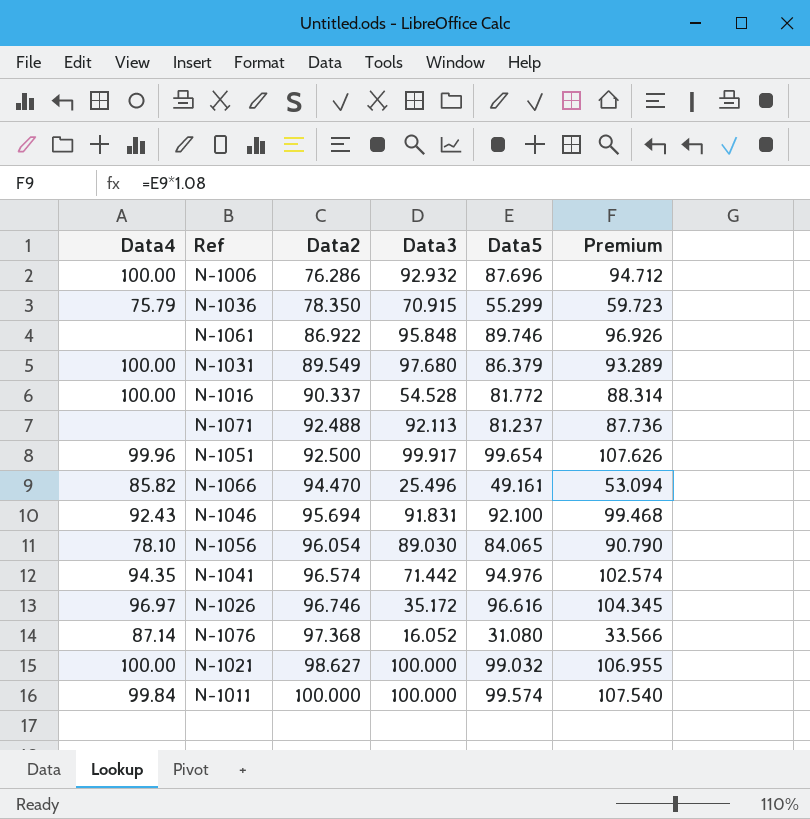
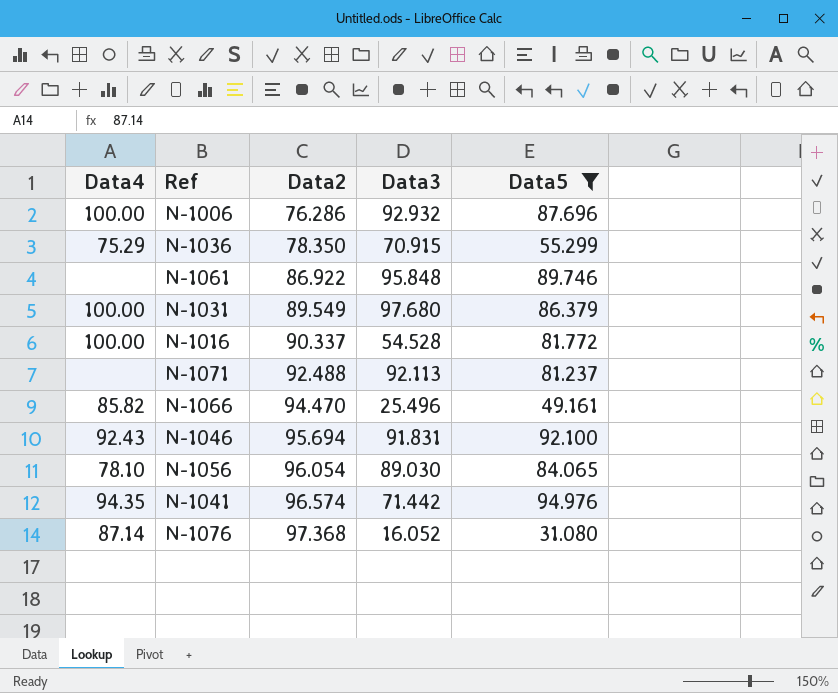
filter: none -> Data5 <= 94.976
column Premium | formula: [Data5] * 1.08 -> none
N-1036 | Data4: 75.79 -> 75.29

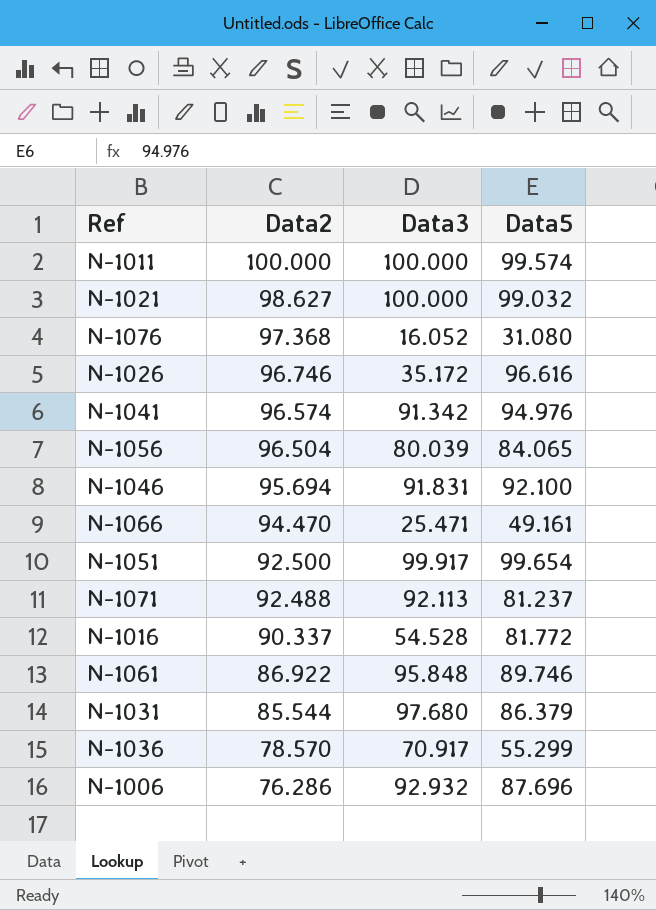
filter: Data5 <= 94.976 -> none
row order: Data2 ascending -> Data2 descending
column Data4 | position: 1 -> none
N-1041 | Data3: 71.442 -> 91.342
N-1056 | Data2: 96.054 -> 96.504
N-1056 | Data3: 89.030 -> 80.039
N-1066 | Data3: 25.496 -> 25.471
N-1031 | Data2: 89.549 -> 85.544
N-1036 | Data2: 78.350 -> 78.570
N-1036 | Data3: 70.915 -> 70.917

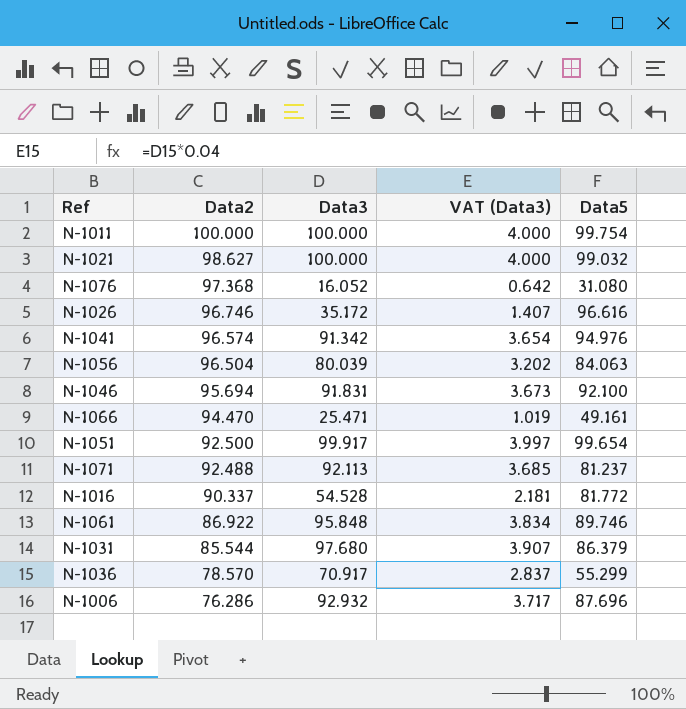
column VAT (Data3) | formula: none -> [Data3] * 0.04
N-1011 | Data5: 99.574 -> 99.754
N-1056 | Data5: 84.065 -> 84.063

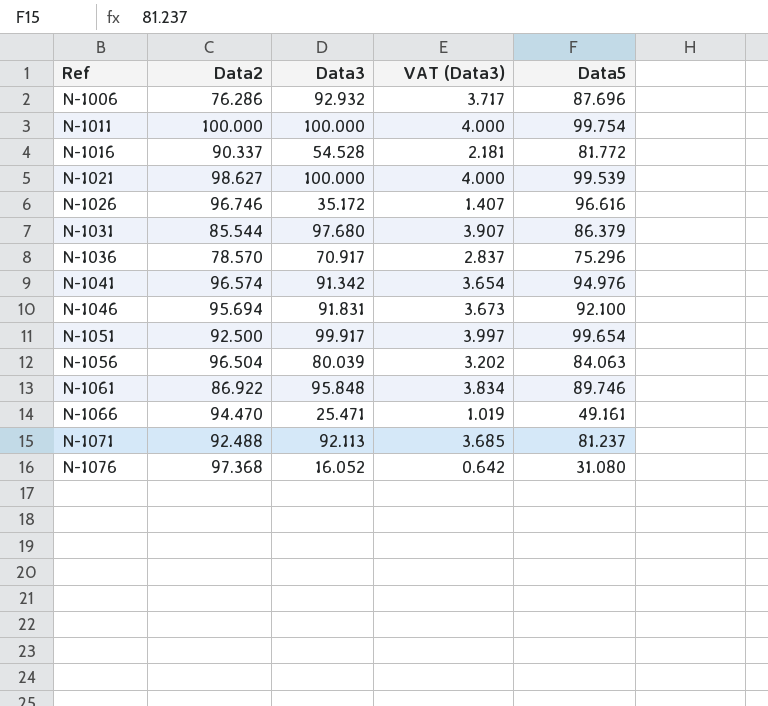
row order: Data2 descending -> Ref ascending
N-1021 | Data5: 99.032 -> 99.539
N-1036 | Data5: 55.299 -> 75.296

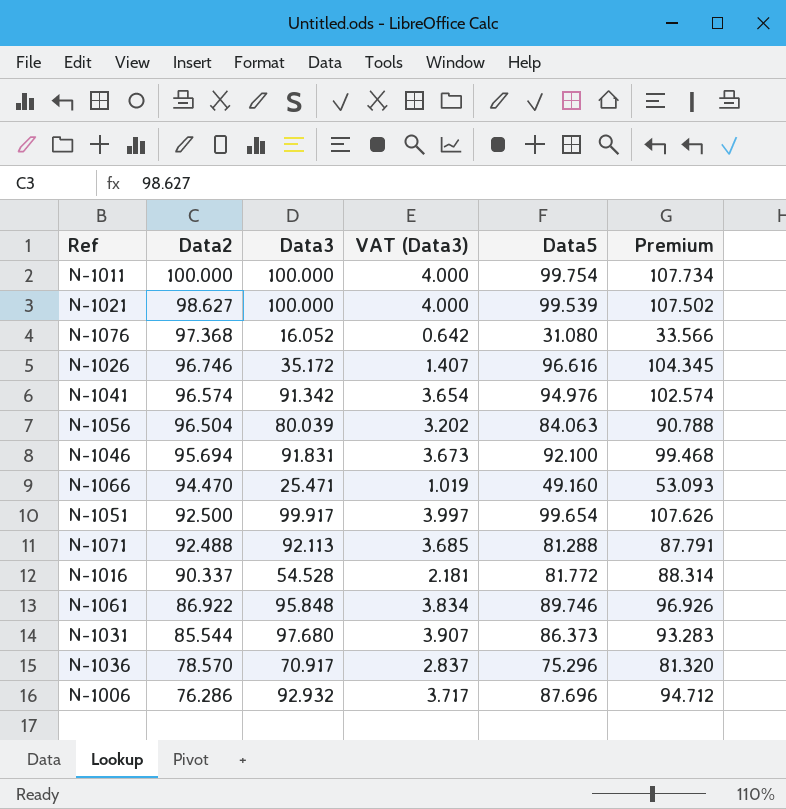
row order: Ref ascending -> Data2 descending
column Premium | formula: none -> [Data5] * 1.08
N-1066 | Data5: 49.161 -> 49.160
N-1071 | Data5: 81.237 -> 81.288
N-1031 | Data5: 86.379 -> 86.373

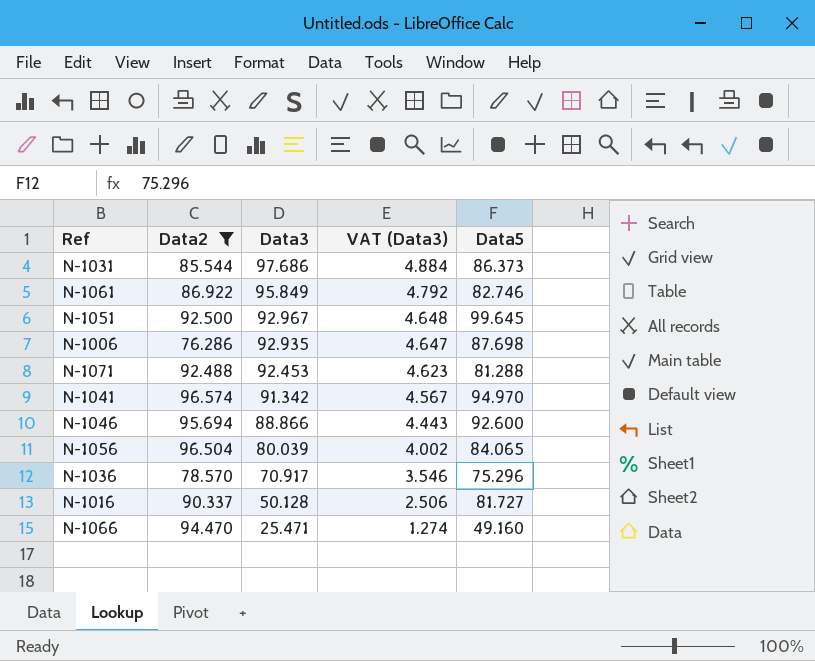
filter: none -> Data2 <= 96.574
row order: Data2 descending -> Data3 descending
column Premium | formula: [Data5] * 1.08 -> none
column VAT (Data3) | formula: [Data3] * 0.04 -> [Data3] * 0.05
N-1031 | Data3: 97.680 -> 97.686
N-1061 | Data3: 95.848 -> 95.849
N-1061 | Data5: 89.746 -> 82.746
N-1051 | Data3: 99.917 -> 92.967
N-1051 | Data5: 99.654 -> 99.645
N-1006 | Data3: 92.932 -> 92.935
N-1006 | Data5: 87.696 -> 87.698
N-1071 | Data3: 92.113 -> 92.453
N-1041 | Data5: 94.976 -> 94.970
N-1046 | Data3: 91.831 -> 88.866
N-1046 | Data5: 92.100 -> 92.600
N-1056 | Data5: 84.063 -> 84.065
N-1016 | Data3: 54.528 -> 50.128
N-1016 | Data5: 81.772 -> 81.727

